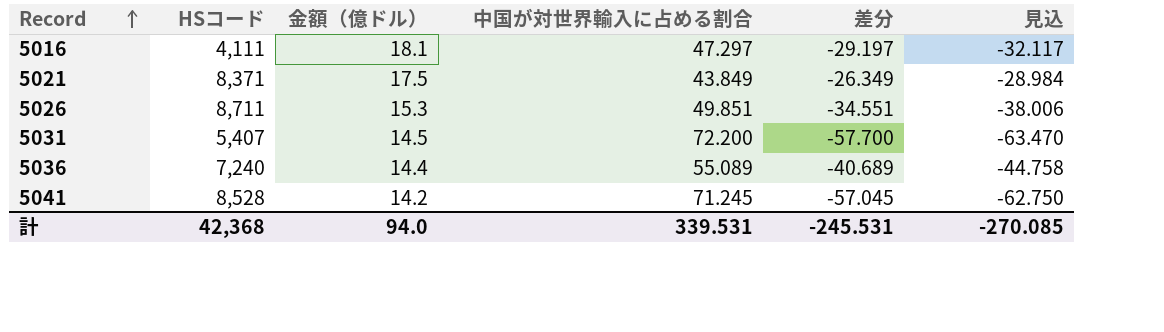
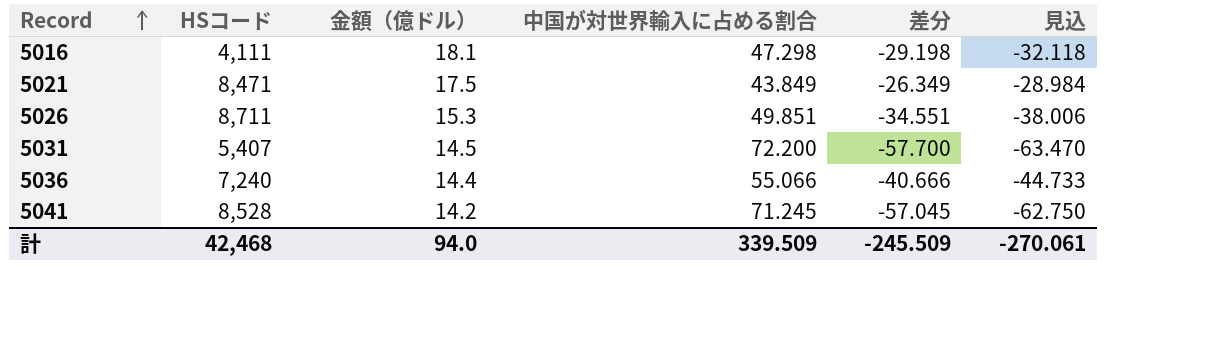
5016 | 中国が対世界輸入に占める割合: 47.297 -> 47.298
5016 | 差分: -29.197 -> -29.198
5016 | 見込: -32.117 -> -32.118
5021 | HSコード: 8,371 -> 8,471
5036 | 中国が対世界輸入に占める割合: 55.089 -> 55.066
5036 | 差分: -40.689 -> -40.666
5036 | 見込: -44.758 -> -44.733
計 | HSコード: 42,368 -> 42,468
計 | 中国が対世界輸入に占める割合: 339.531 -> 339.509
計 | 差分: -245.531 -> -245.509
計 | 見込: -270.085 -> -270.061

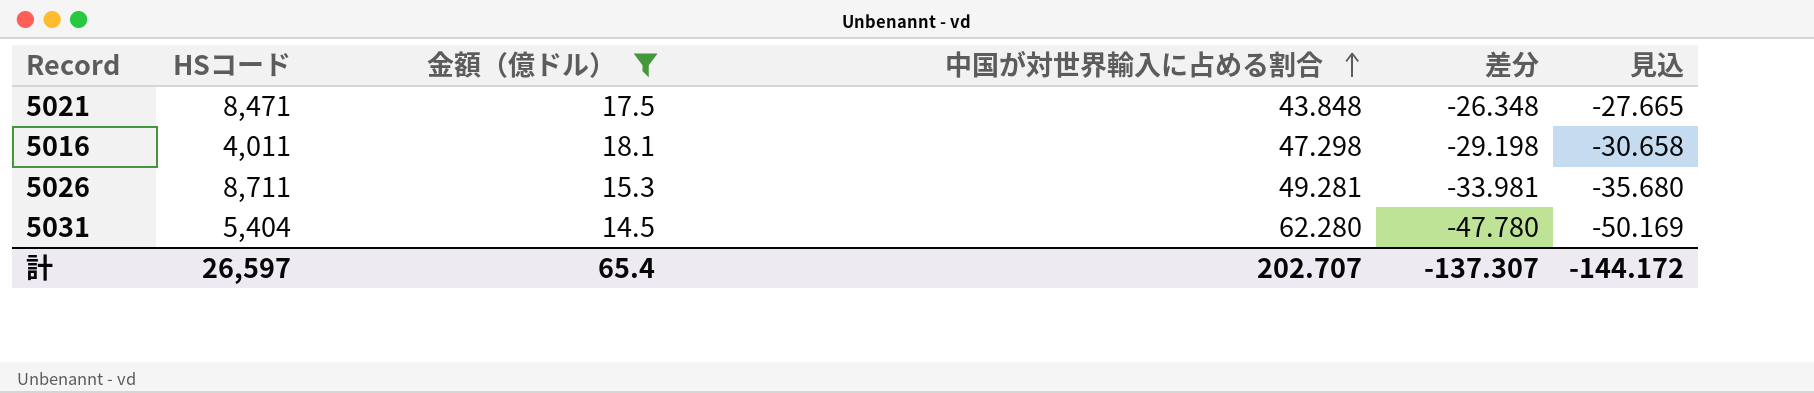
filter: none -> 金額（億ドル） >= 14.5
row order: Record ascending -> 中国が対世界輸入に占める割合 ascending
column 見込 | formula: [差分] * 1.1 -> [差分] * 1.05
5021 | 中国が対世界輸入に占める割合: 43.849 -> 43.848
5021 | 差分: -26.349 -> -26.348
5016 | HSコード: 4,111 -> 4,011
5026 | 中国が対世界輸入に占める割合: 49.851 -> 49.281
5026 | 差分: -34.551 -> -33.981
5031 | HSコード: 5,407 -> 5,404
5031 | 中国が対世界輸入に占める割合: 72.200 -> 62.280
5031 | 差分: -57.700 -> -47.780
計 | HSコード: 42,468 -> 26,597
計 | 金額（億ドル）: 94.0 -> 65.4
計 | 中国が対世界輸入に占める割合: 339.509 -> 202.707
計 | 差分: -245.509 -> -137.307
計 | 見込: -270.061 -> -144.172

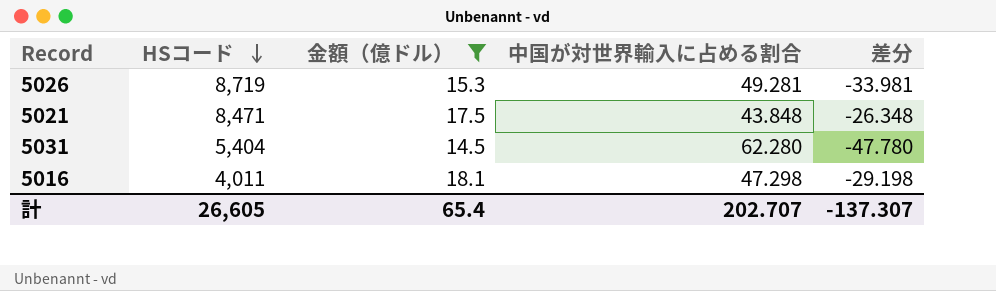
row order: 中国が対世界輸入に占める割合 ascending -> HSコード descending
column 見込 | formula: [差分] * 1.05 -> none
5026 | HSコード: 8,711 -> 8,719
計 | HSコード: 26,597 -> 26,605

